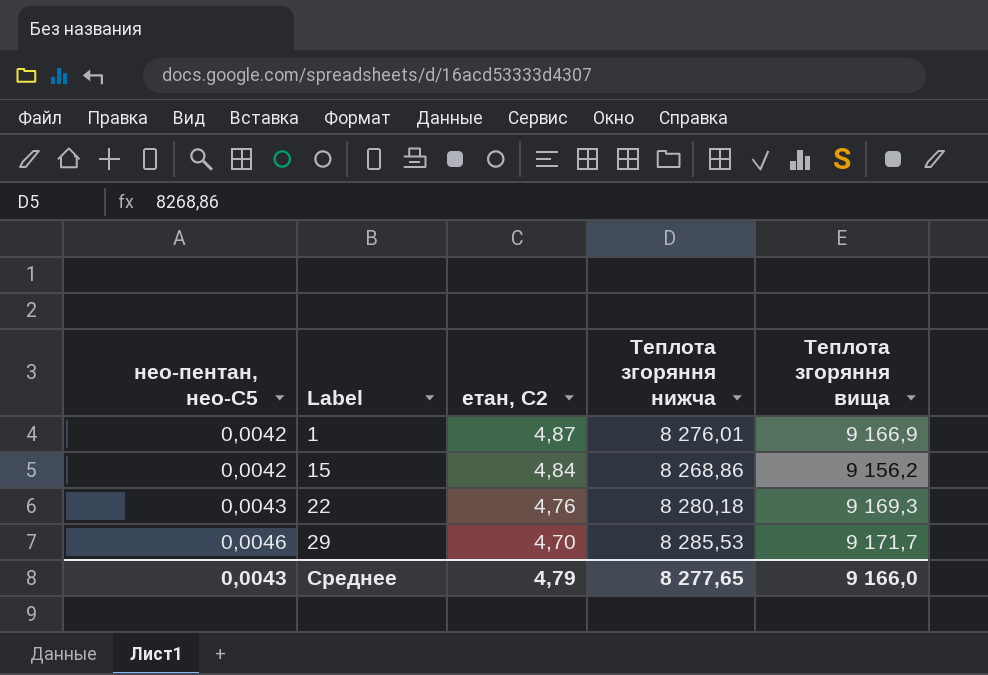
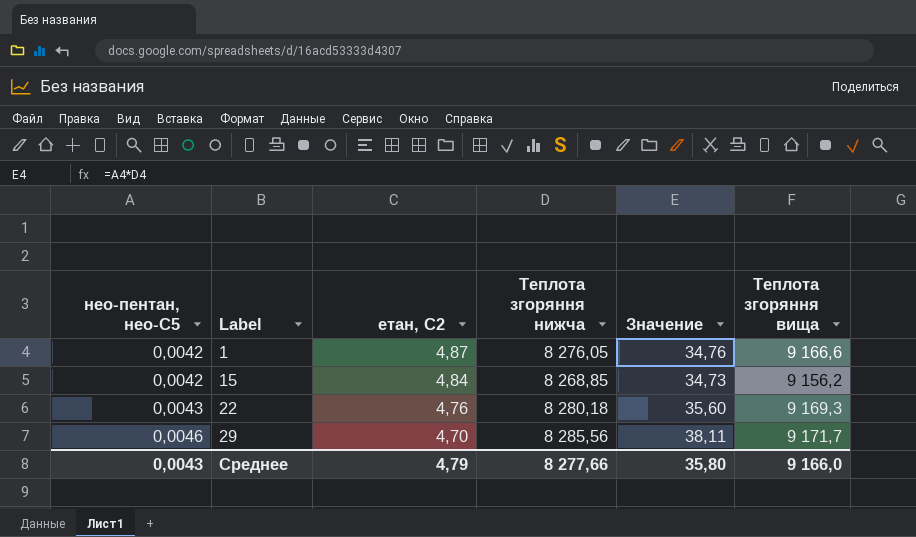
column Значение | formula: none -> [нео-пентан, нео-С5] * [Теплота згоряння нижча]
1 | Теплота згоряння нижча: 8 276,01 -> 8 276,05
1 | Теплота згоряння вища: 9 166,9 -> 9 166,6
15 | Теплота згоряння нижча: 8 268,86 -> 8 268,85
29 | Теплота згоряння нижча: 8 285,53 -> 8 285,56
Среднее | Теплота згоряння нижча: 8 277,65 -> 8 277,66

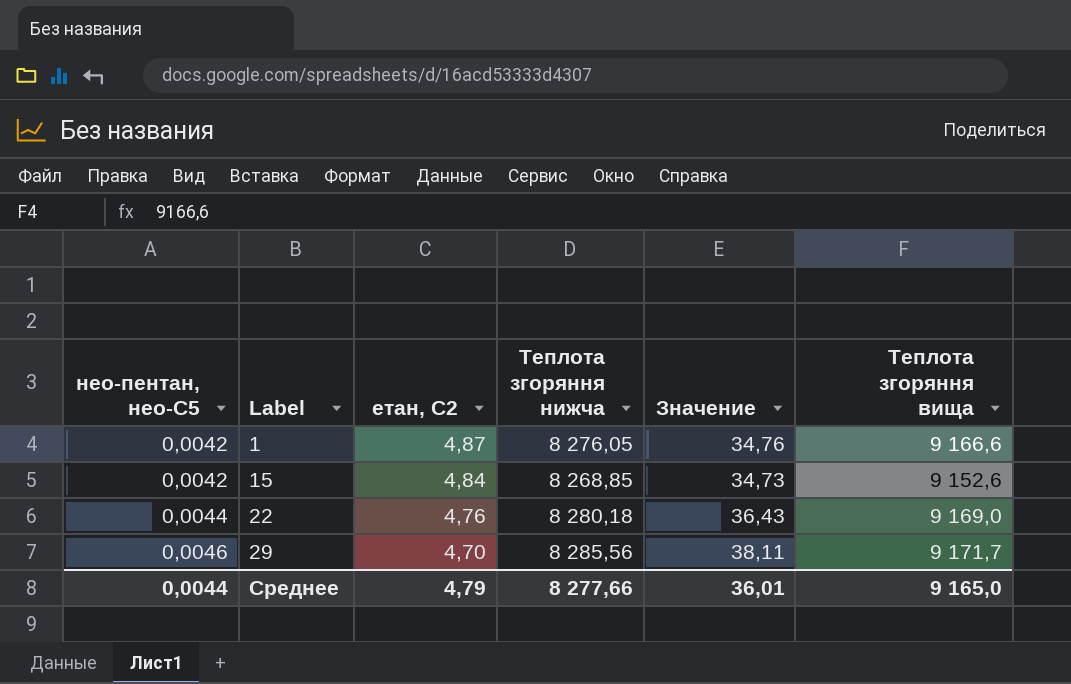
15 | Теплота згоряння вища: 9 156,2 -> 9 152,6
22 | нео-пентан, нео-С5: 0,0043 -> 0,0044
22 | Значение: 35,60 -> 36,43
22 | Теплота згоряння вища: 9 169,3 -> 9 169,0
Среднее | нео-пентан, нео-С5: 0,0043 -> 0,0044
Среднее | Значение: 35,80 -> 36,01
Среднее | Теплота згоряння вища: 9 166,0 -> 9 165,0

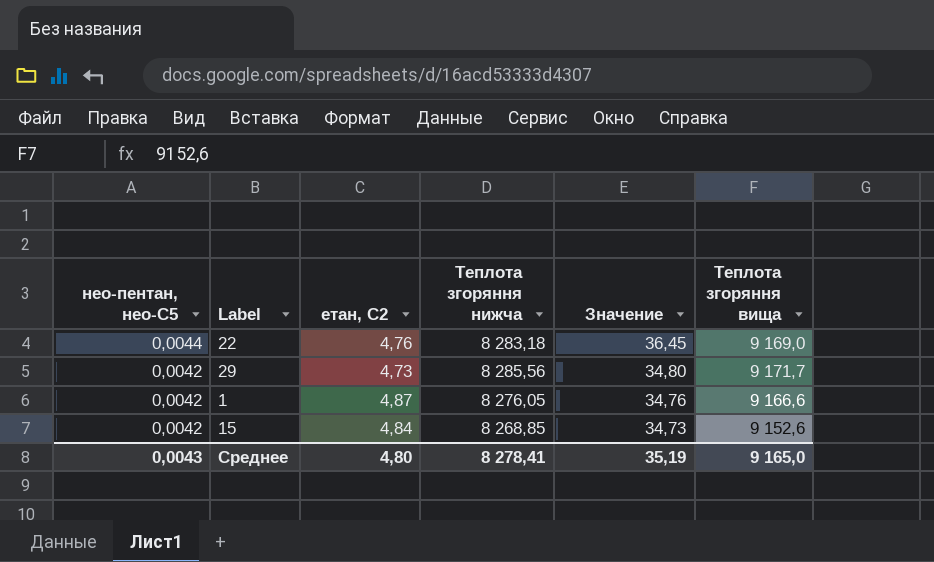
row order: нео-пентан, нео-С5 ascending -> нео-пентан, нео-С5 descending
22 | Теплота згоряння нижча: 8 280,18 -> 8 283,18
22 | Значение: 36,43 -> 36,45
29 | нео-пентан, нео-С5: 0,0046 -> 0,0042
29 | етан, С2: 4,70 -> 4,73
29 | Значение: 38,11 -> 34,80
Среднее | нео-пентан, нео-С5: 0,0044 -> 0,0043
Среднее | етан, С2: 4,79 -> 4,80
Среднее | Теплота згоряння нижча: 8 277,66 -> 8 278,41
Среднее | Значение: 36,01 -> 35,19

